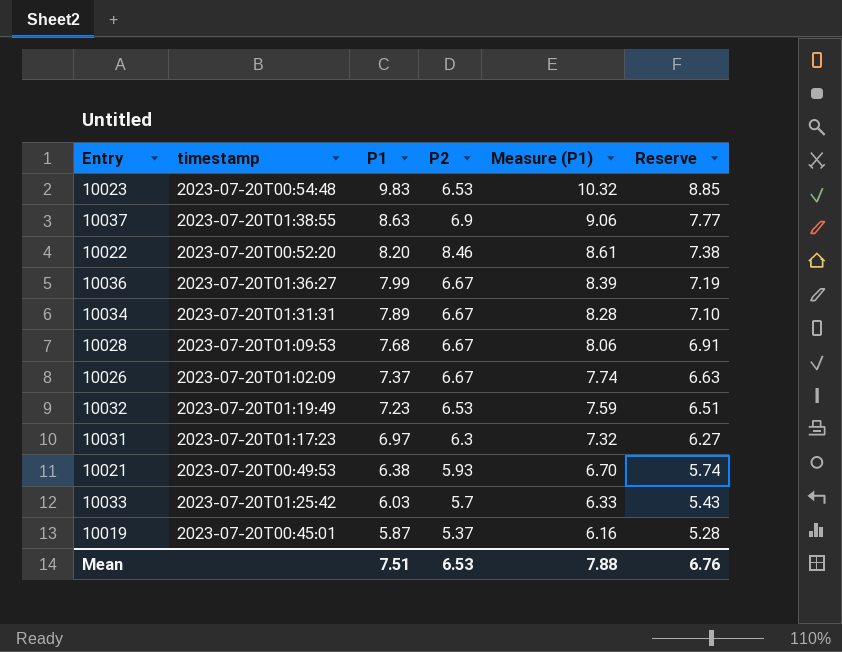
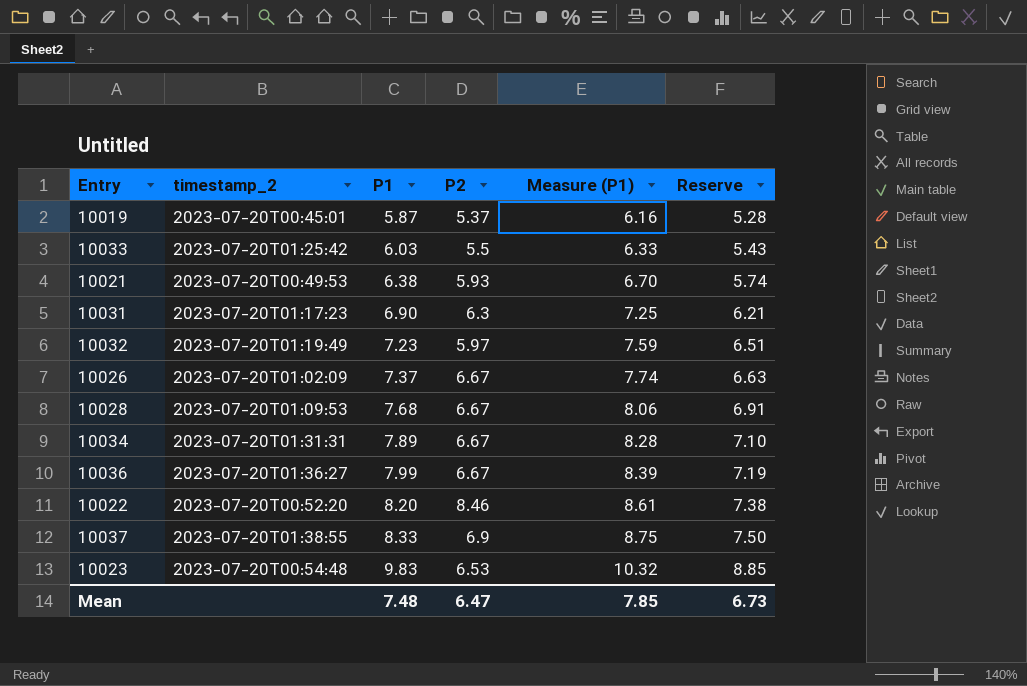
row order: P1 descending -> P1 ascending
column name: timestamp -> timestamp_2
10033 | P2: 5.7 -> 5.5
10031 | P1: 6.97 -> 6.90
10031 | Measure (P1): 7.32 -> 7.25
10031 | Reserve: 6.27 -> 6.21
10032 | P2: 6.53 -> 5.97
10037 | P1: 8.63 -> 8.33
10037 | Measure (P1): 9.06 -> 8.75
10037 | Reserve: 7.77 -> 7.50
Mean | P1: 7.51 -> 7.48
Mean | P2: 6.53 -> 6.47
Mean | Measure (P1): 7.88 -> 7.85
Mean | Reserve: 6.76 -> 6.73

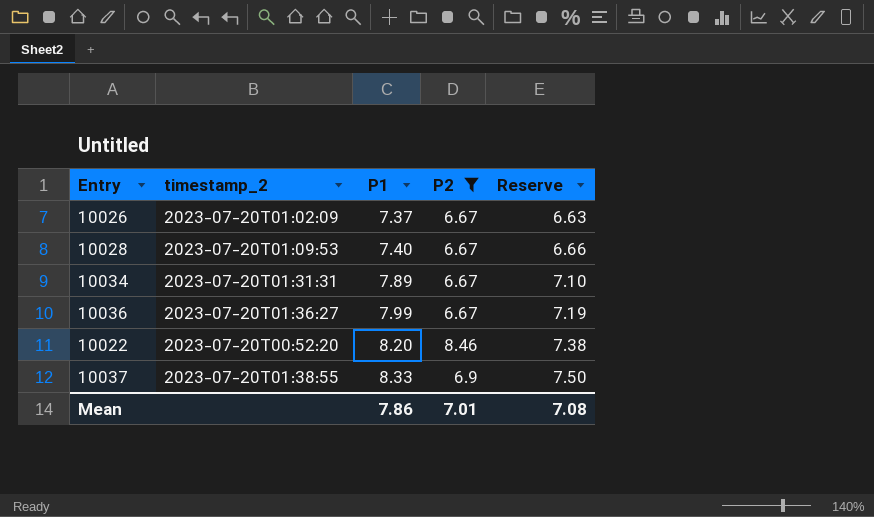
filter: none -> P2 >= 6.67
column Measure (P1) | formula: [P1] * 1.05 -> none
10028 | P1: 7.68 -> 7.40
10028 | Reserve: 6.91 -> 6.66
Mean | P1: 7.48 -> 7.86
Mean | P2: 6.47 -> 7.01
Mean | Reserve: 6.73 -> 7.08

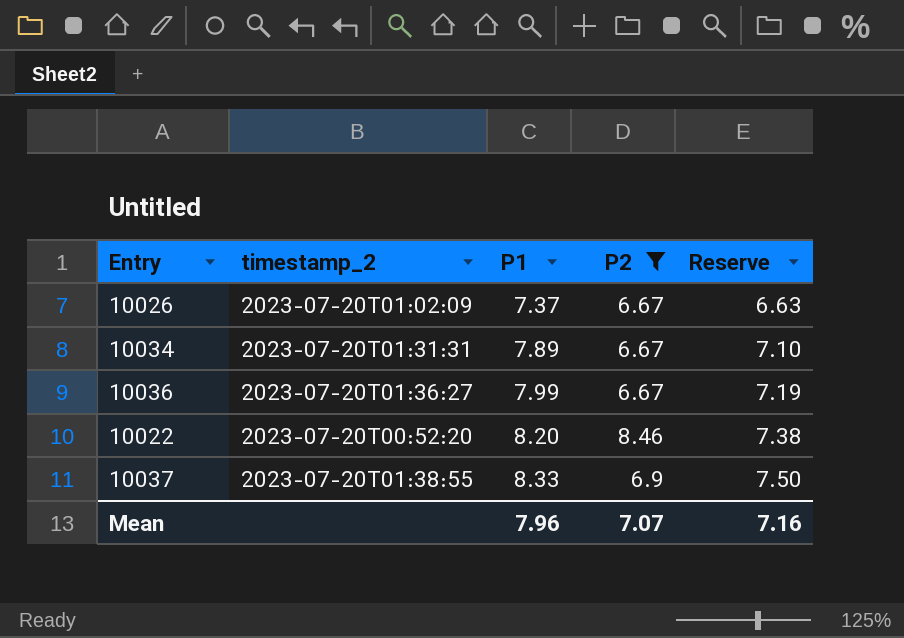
row 10028: 2023-07-20T01:09:53 | 7.40 | 6.67 | 6.66 -> none
Mean | P1: 7.86 -> 7.96
Mean | P2: 7.01 -> 7.07
Mean | Reserve: 7.08 -> 7.16

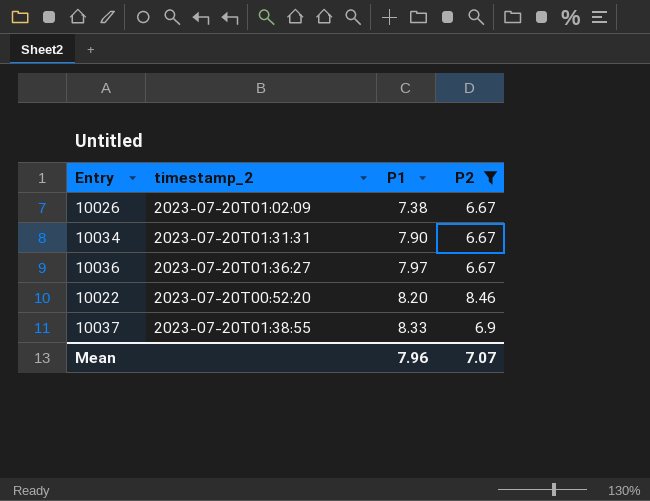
column Reserve | formula: [P1] * 0.9 -> none
10026 | P1: 7.37 -> 7.38
10034 | P1: 7.89 -> 7.90
10036 | P1: 7.99 -> 7.97

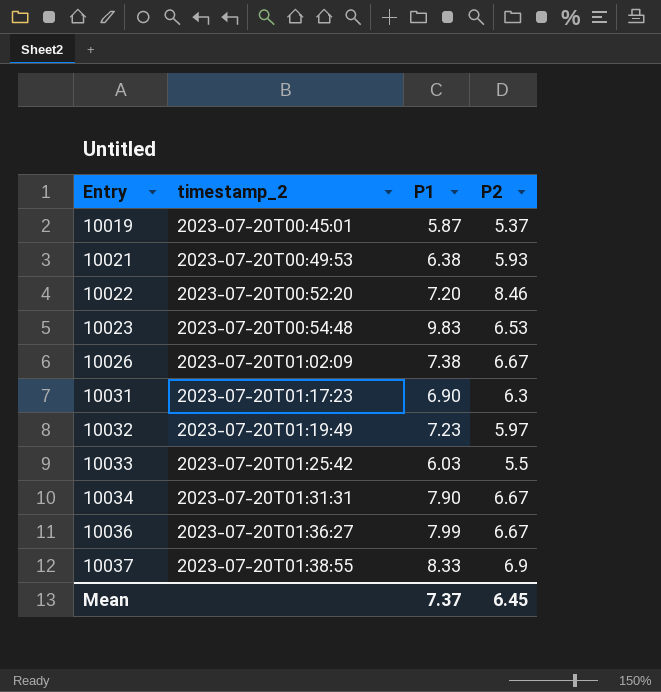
filter: P2 >= 6.67 -> none
row order: P1 ascending -> Entry ascending
10022 | P1: 8.20 -> 7.20
10036 | P1: 7.97 -> 7.99
Mean | P1: 7.96 -> 7.37
Mean | P2: 7.07 -> 6.45

